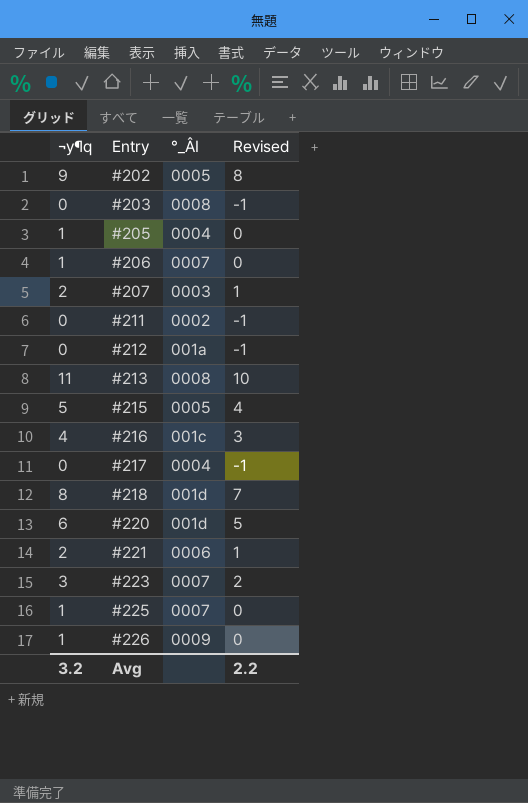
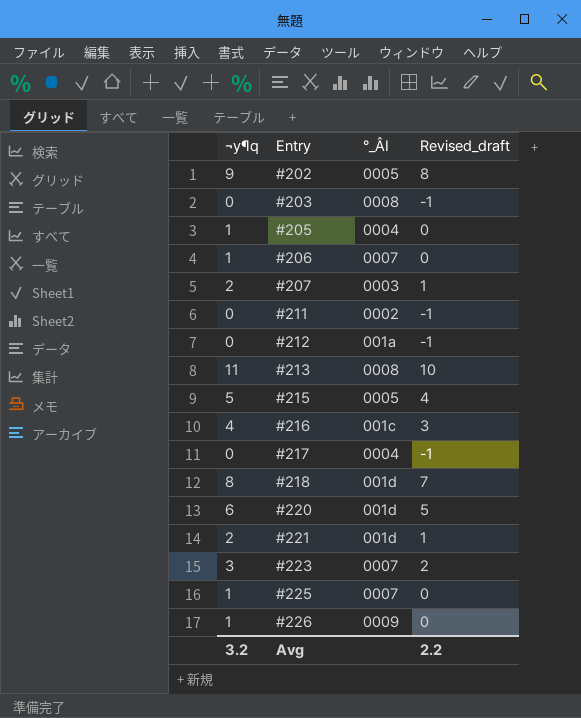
column name: Revised -> Revised_draft
#221 | °_ÂI: 0006 -> 001d

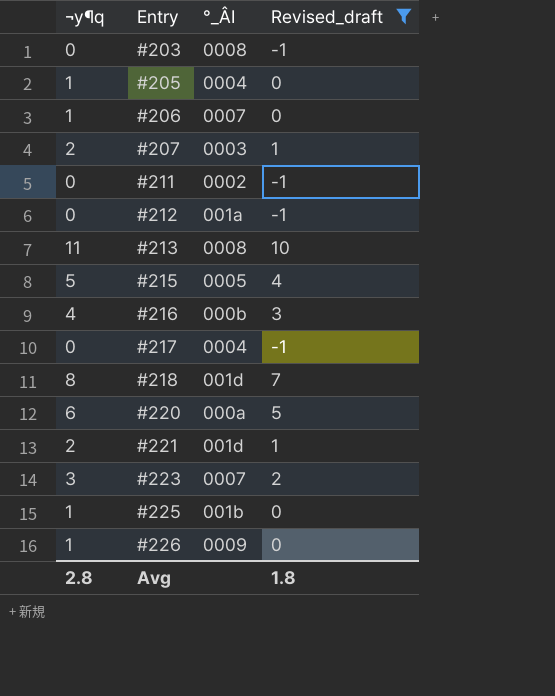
filter: none -> Revised_draft != 8
#216 | °_ÂI: 001c -> 000b
#220 | °_ÂI: 001d -> 000a
#225 | °_ÂI: 0007 -> 001b
Avg | ¬y¶q: 3.2 -> 2.8
Avg | Revised_draft: 2.2 -> 1.8

